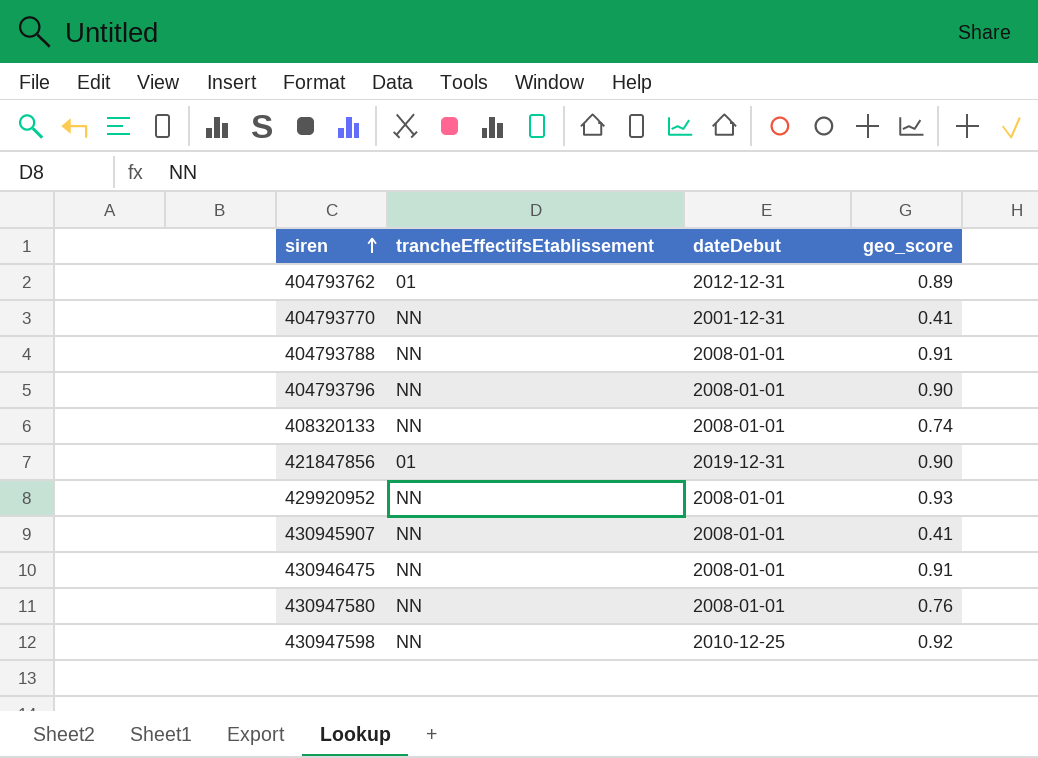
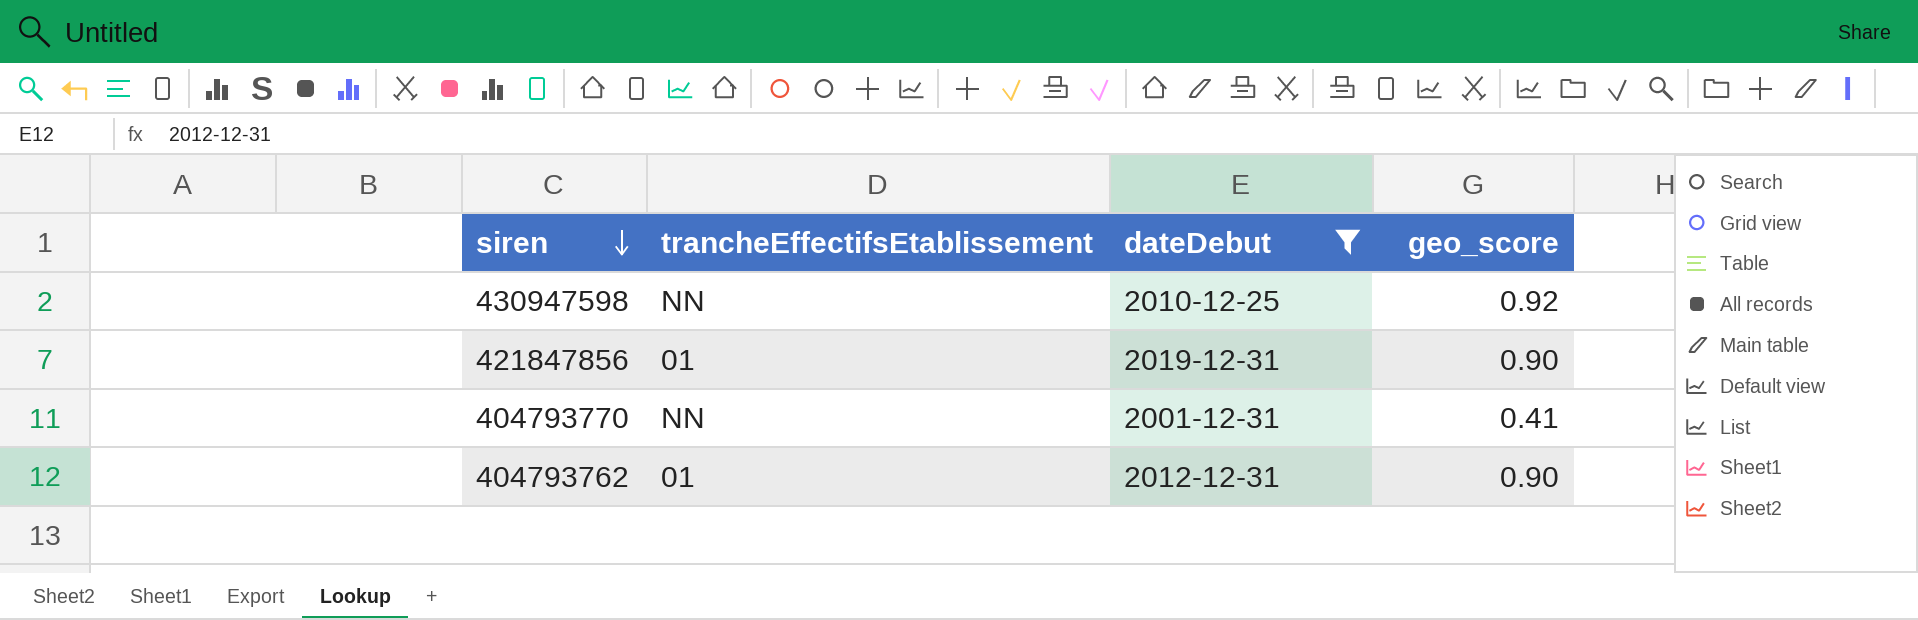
filter: none -> dateDebut != 2008-01-01
row order: siren ascending -> siren descending
404793762 | geo_score: 0.89 -> 0.90

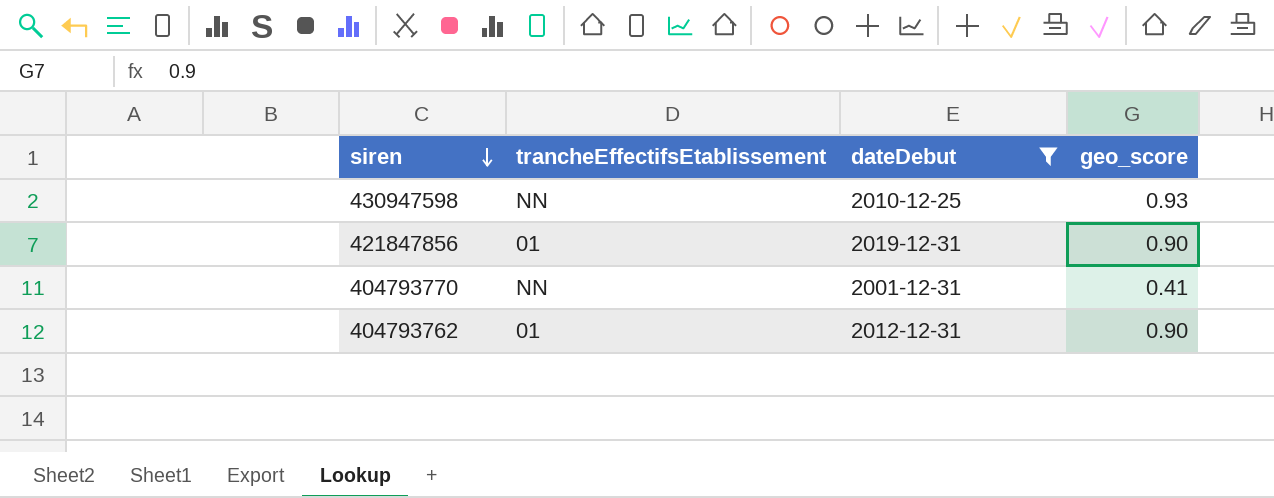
430947598 | geo_score: 0.92 -> 0.93

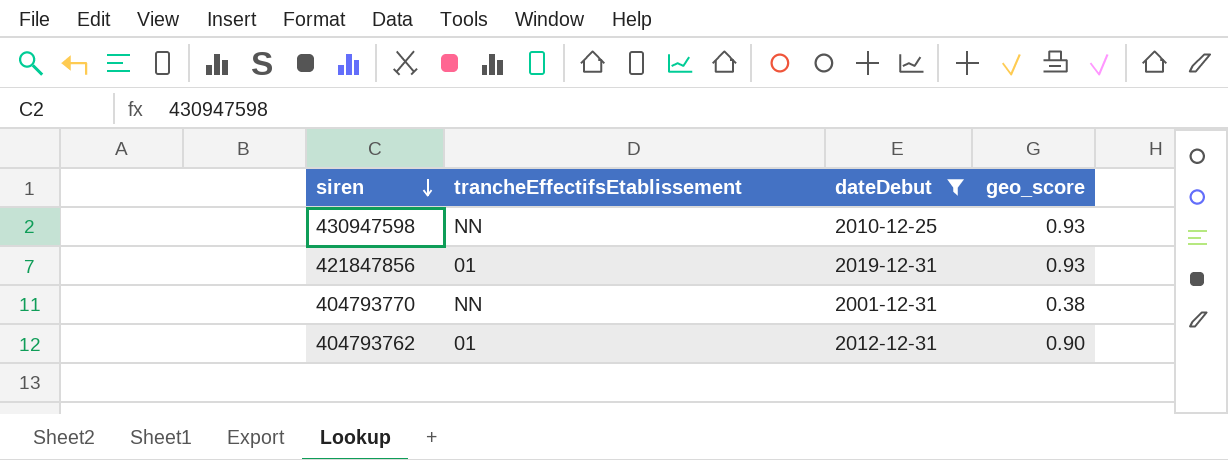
421847856 | geo_score: 0.90 -> 0.93
404793770 | geo_score: 0.41 -> 0.38

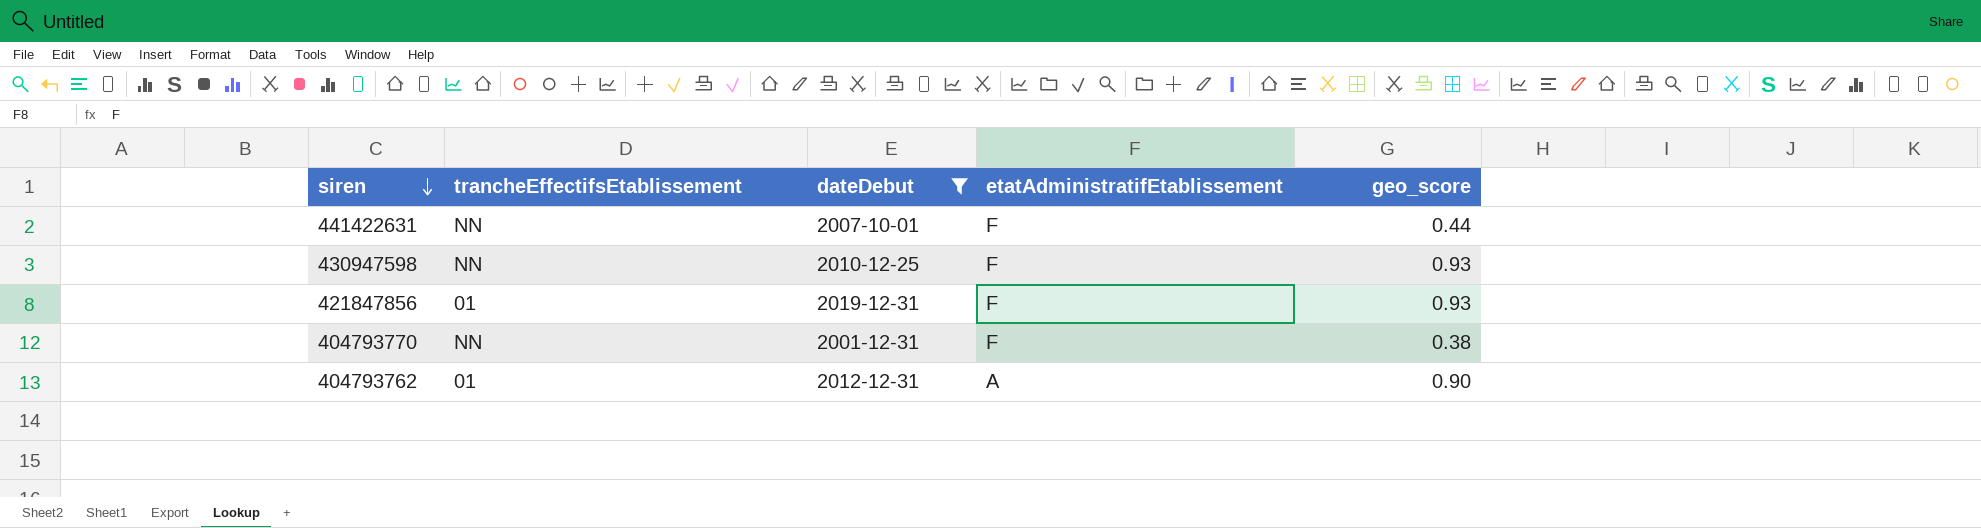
column etatAdministratifEtablissement | position: none -> 4
row 441422631: none -> NN | 2007-10-01 | F | 0.44

